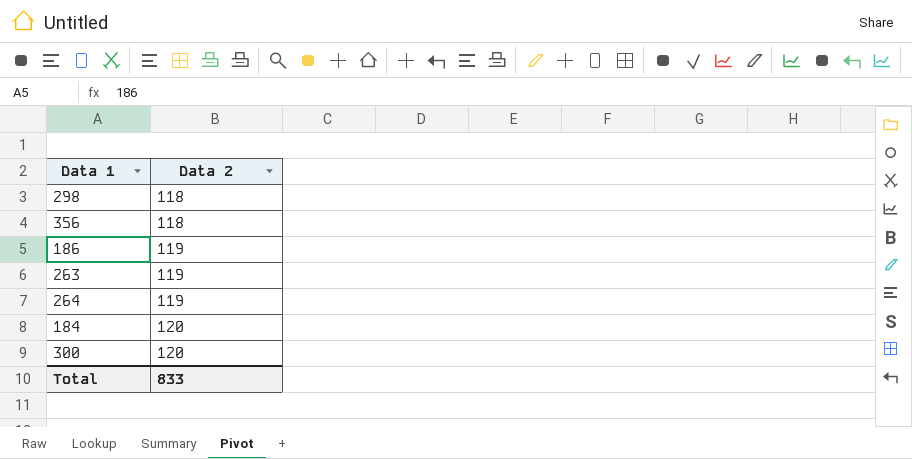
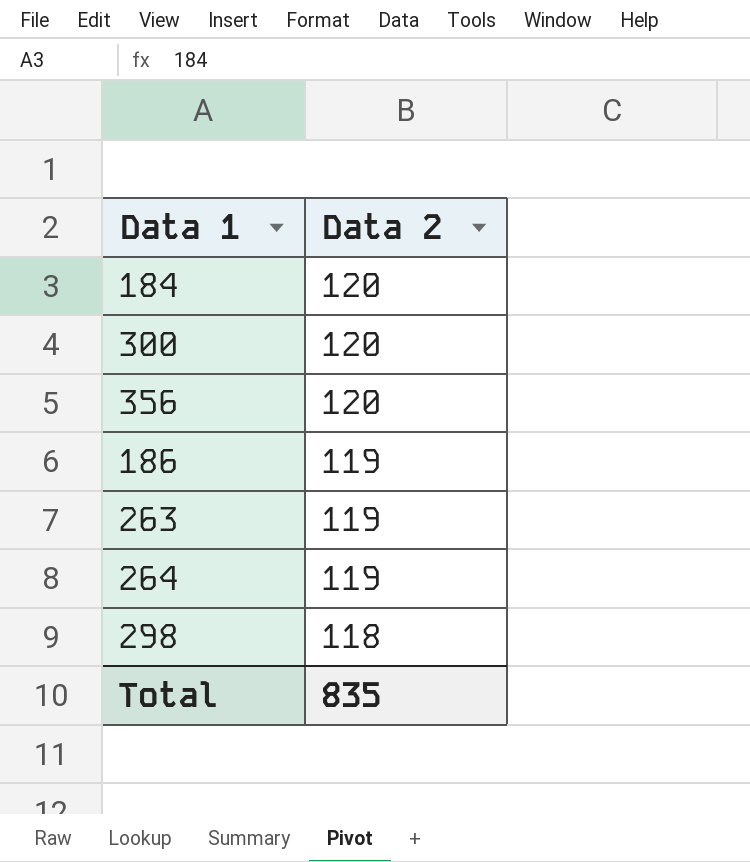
row order: Data 2 ascending -> Data 2 descending
356 | Data 2: 118 -> 120
Total | Data 2: 833 -> 835

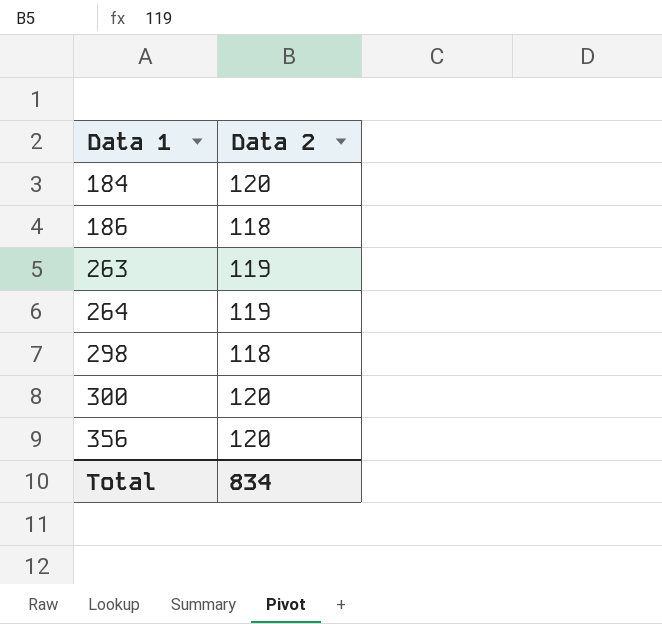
row order: Data 2 descending -> Data 1 ascending
186 | Data 2: 119 -> 118
Total | Data 2: 835 -> 834

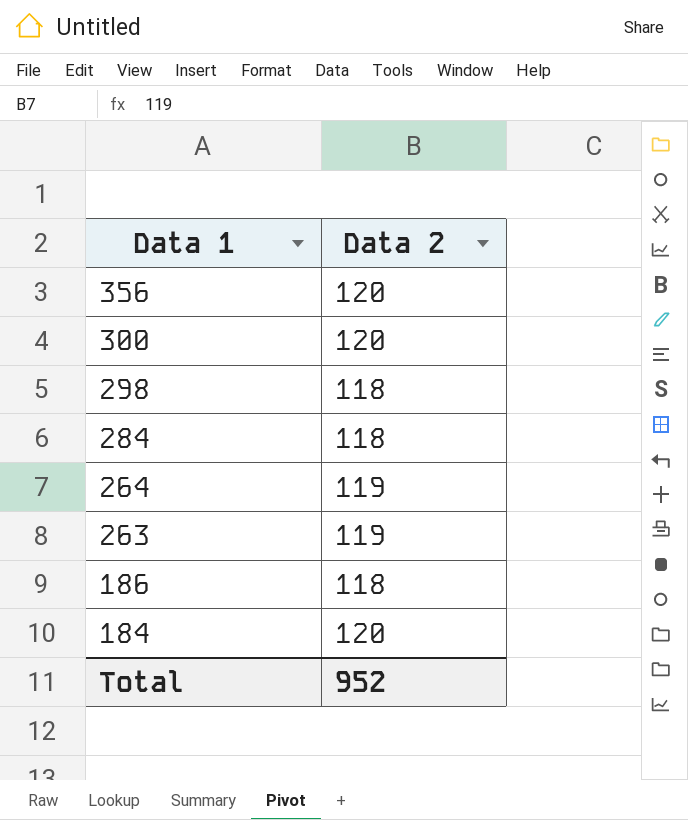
row order: Data 1 ascending -> Data 1 descending
row 284: none -> 118
Total | Data 2: 834 -> 952

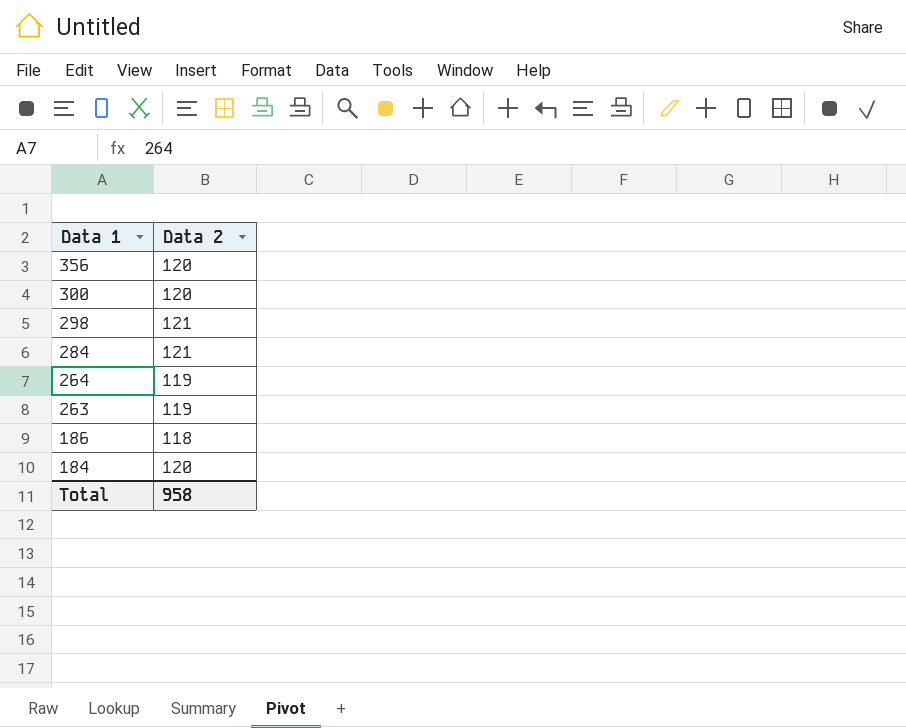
298 | Data 2: 118 -> 121
284 | Data 2: 118 -> 121
Total | Data 2: 952 -> 958

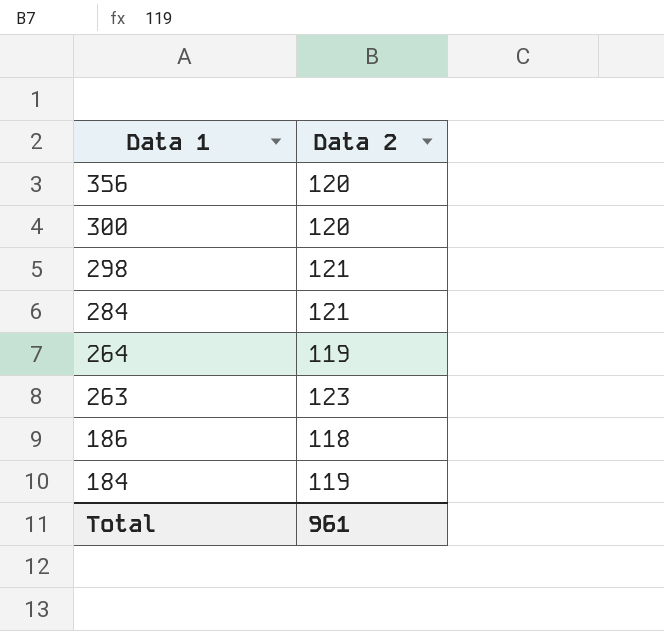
263 | Data 2: 119 -> 123
184 | Data 2: 120 -> 119
Total | Data 2: 958 -> 961

